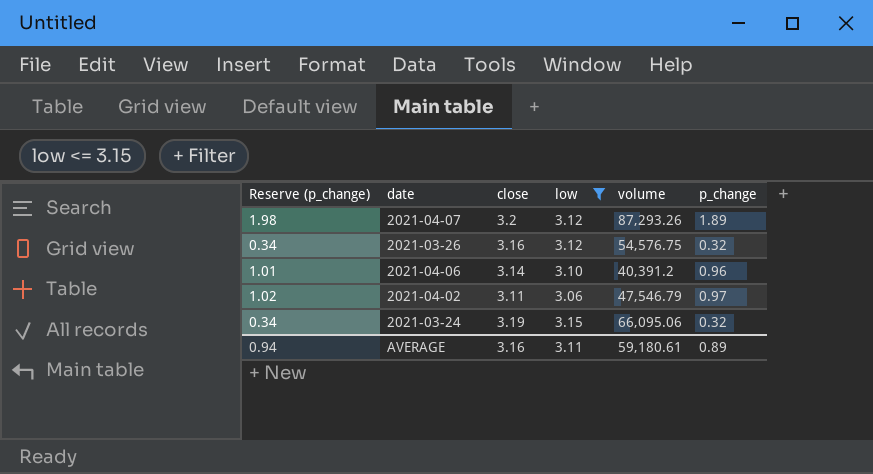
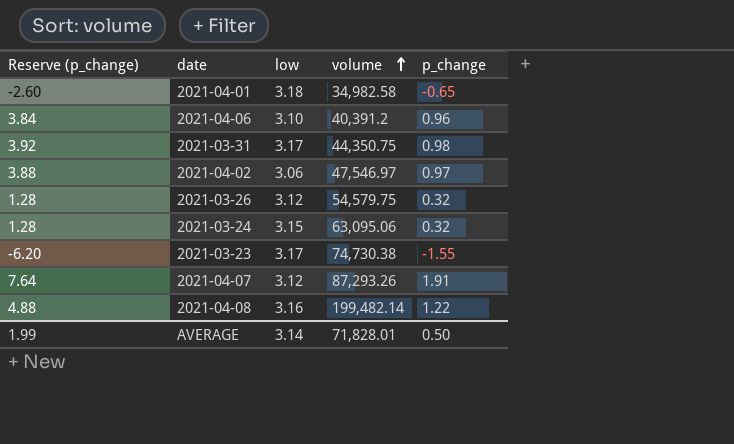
filter: low <= 3.15 -> none
row order: none -> volume ascending
column close | position: 3 -> none
column Reserve (p_change) | formula: [p_change] * 1.05 -> [p_change] * 4
2021-04-02 | volume: 47,546.79 -> 47,546.97
2021-03-26 | volume: 54,576.75 -> 54,579.75
2021-03-24 | volume: 66,095.06 -> 63,095.06
2021-04-07 | p_change: 1.89 -> 1.91
AVERAGE | Reserve (p_change): 0.94 -> 1.99
AVERAGE | low: 3.11 -> 3.14
AVERAGE | volume: 59,180.61 -> 71,828.01
AVERAGE | p_change: 0.89 -> 0.50

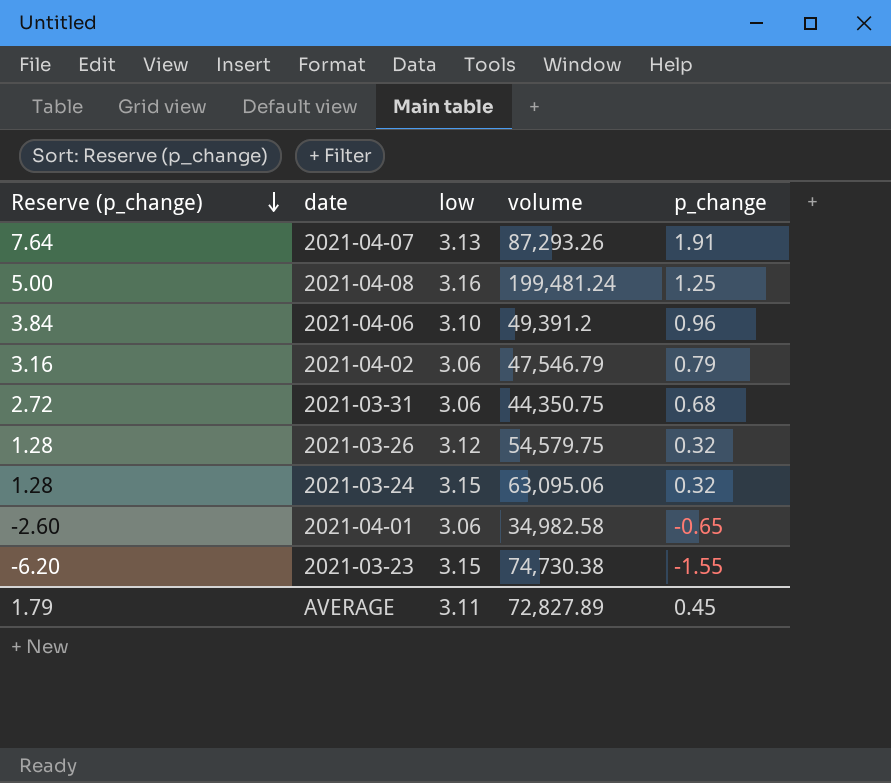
row order: volume ascending -> Reserve (p_change) descending
2021-04-07 | low: 3.12 -> 3.13
2021-04-08 | Reserve (p_change): 4.88 -> 5.00
2021-04-08 | volume: 199,482.14 -> 199,481.24
2021-04-08 | p_change: 1.22 -> 1.25
2021-04-06 | volume: 40,391.2 -> 49,391.2
2021-04-02 | Reserve (p_change): 3.88 -> 3.16
2021-04-02 | volume: 47,546.97 -> 47,546.79
2021-04-02 | p_change: 0.97 -> 0.79
2021-03-31 | Reserve (p_change): 3.92 -> 2.72
2021-03-31 | low: 3.17 -> 3.06
2021-03-31 | p_change: 0.98 -> 0.68
2021-04-01 | low: 3.18 -> 3.06
2021-03-23 | low: 3.17 -> 3.15
AVERAGE | Reserve (p_change): 1.99 -> 1.79
AVERAGE | low: 3.14 -> 3.11
AVERAGE | volume: 71,828.01 -> 72,827.89
AVERAGE | p_change: 0.50 -> 0.45

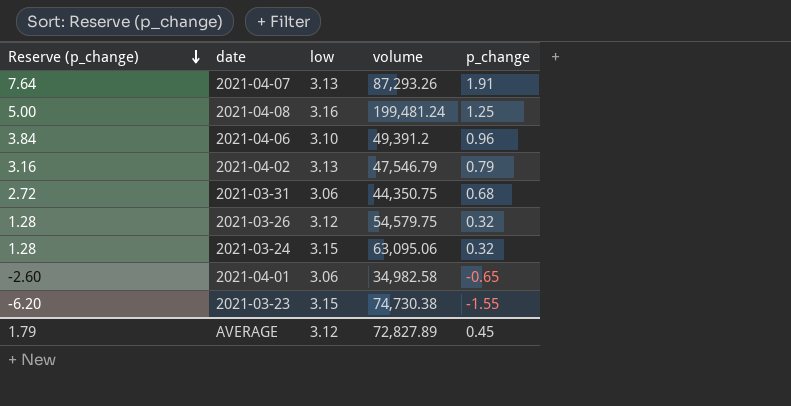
2021-04-02 | low: 3.06 -> 3.13
AVERAGE | low: 3.11 -> 3.12

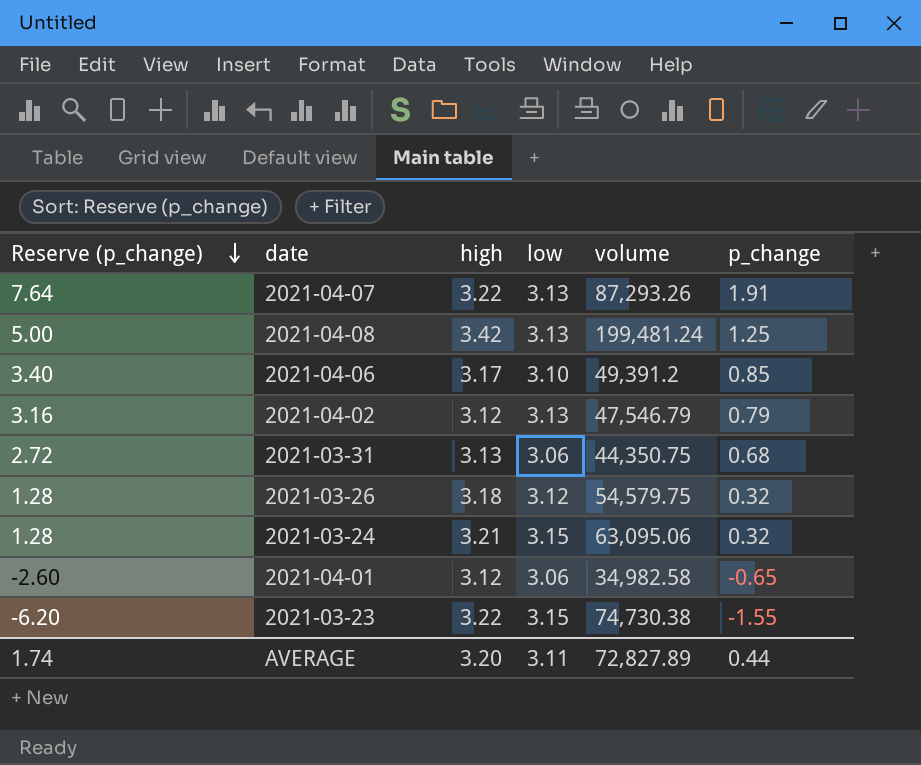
column high | position: none -> 3
2021-04-08 | low: 3.16 -> 3.13
2021-04-06 | Reserve (p_change): 3.84 -> 3.40
2021-04-06 | p_change: 0.96 -> 0.85
AVERAGE | Reserve (p_change): 1.79 -> 1.74
AVERAGE | low: 3.12 -> 3.11
AVERAGE | p_change: 0.45 -> 0.44

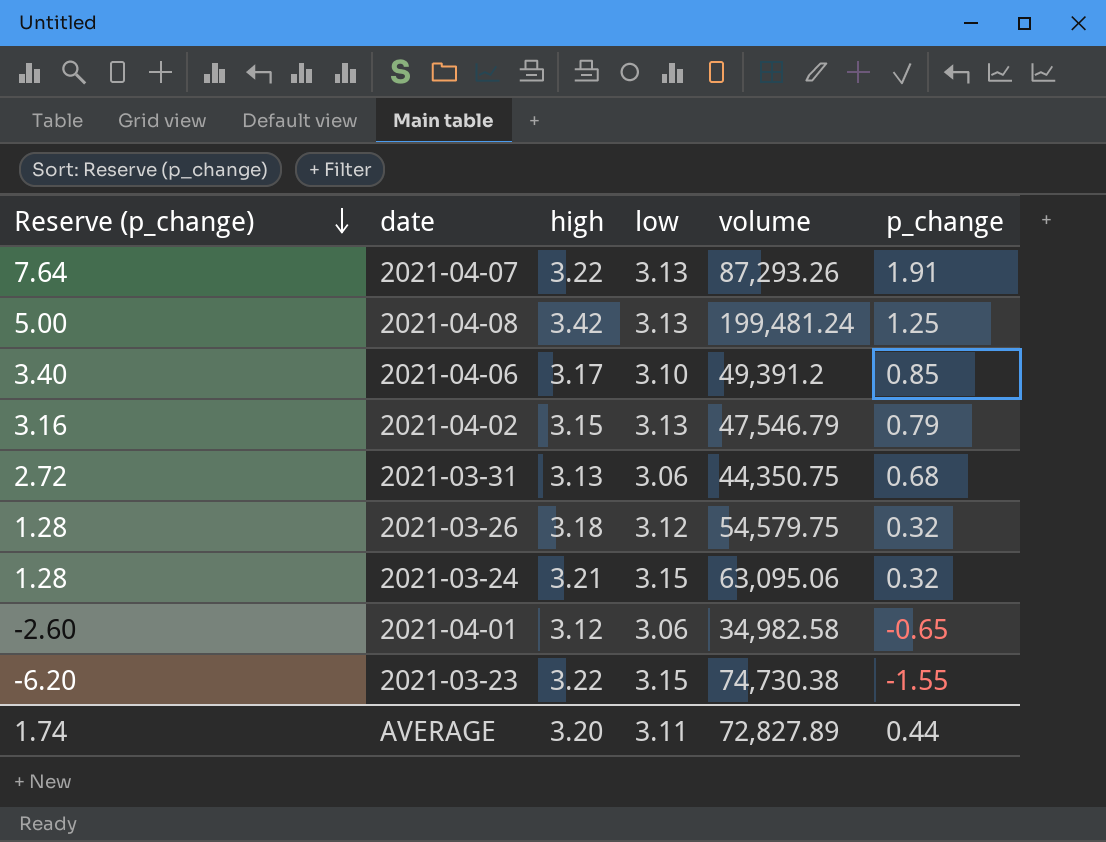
2021-04-02 | high: 3.12 -> 3.15

